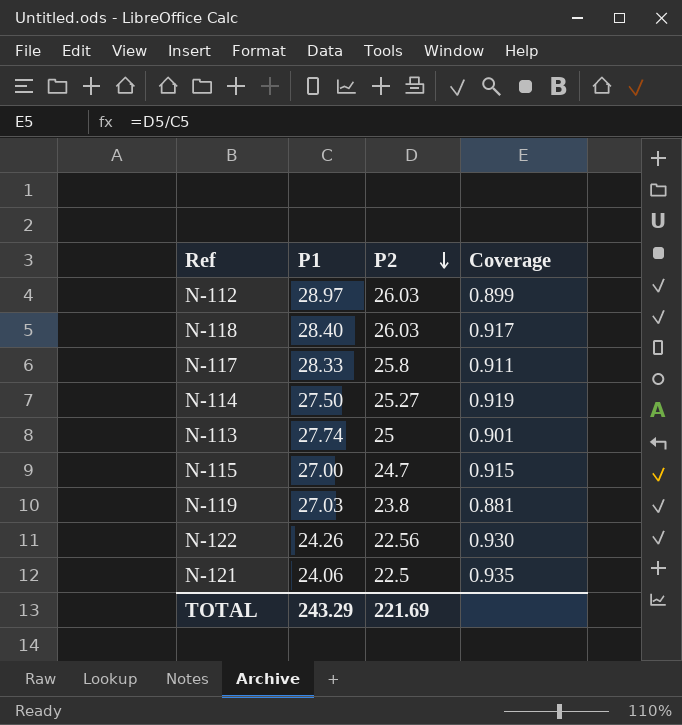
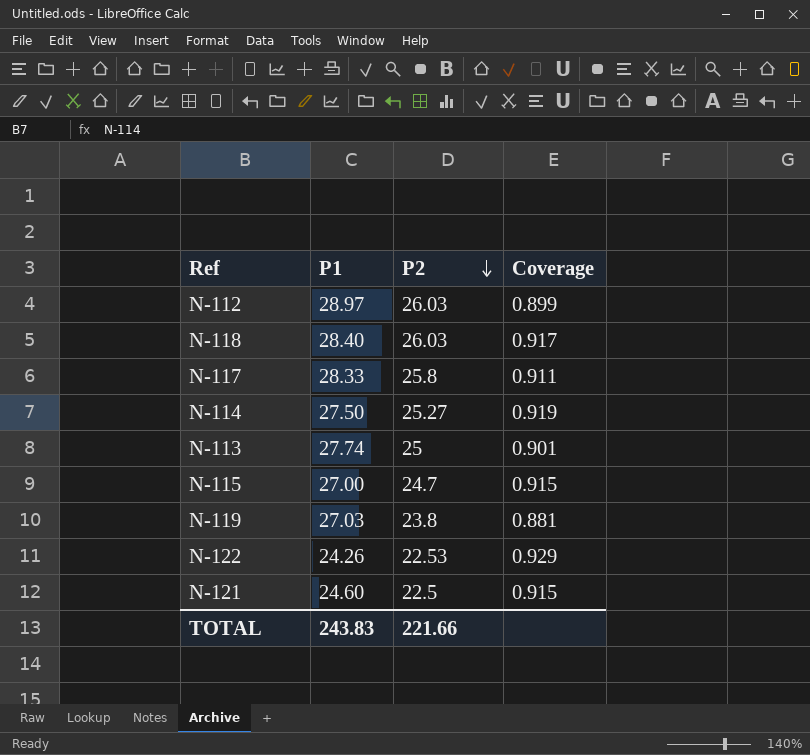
N-122 | P2: 22.56 -> 22.53
N-122 | Coverage: 0.930 -> 0.929
N-121 | P1: 24.06 -> 24.60
N-121 | Coverage: 0.935 -> 0.915
TOTAL | P1: 243.29 -> 243.83
TOTAL | P2: 221.69 -> 221.66

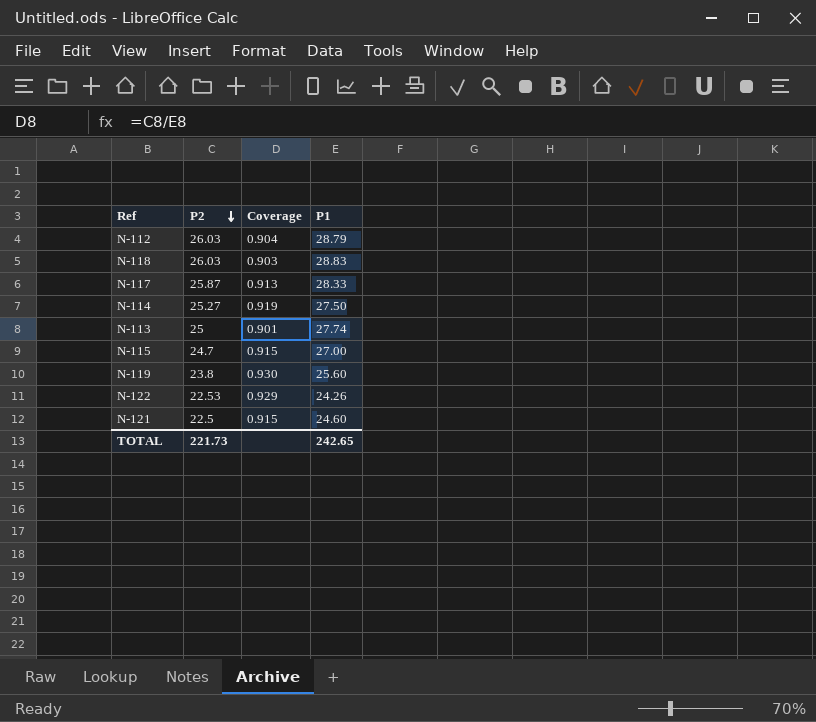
column P1 | position: 2 -> 4
N-112 | Coverage: 0.899 -> 0.904
N-112 | P1: 28.97 -> 28.79
N-118 | Coverage: 0.917 -> 0.903
N-118 | P1: 28.40 -> 28.83
N-117 | P2: 25.8 -> 25.87
N-117 | Coverage: 0.911 -> 0.913
N-119 | Coverage: 0.881 -> 0.930
N-119 | P1: 27.03 -> 25.60
TOTAL | P2: 221.66 -> 221.73
TOTAL | P1: 243.83 -> 242.65

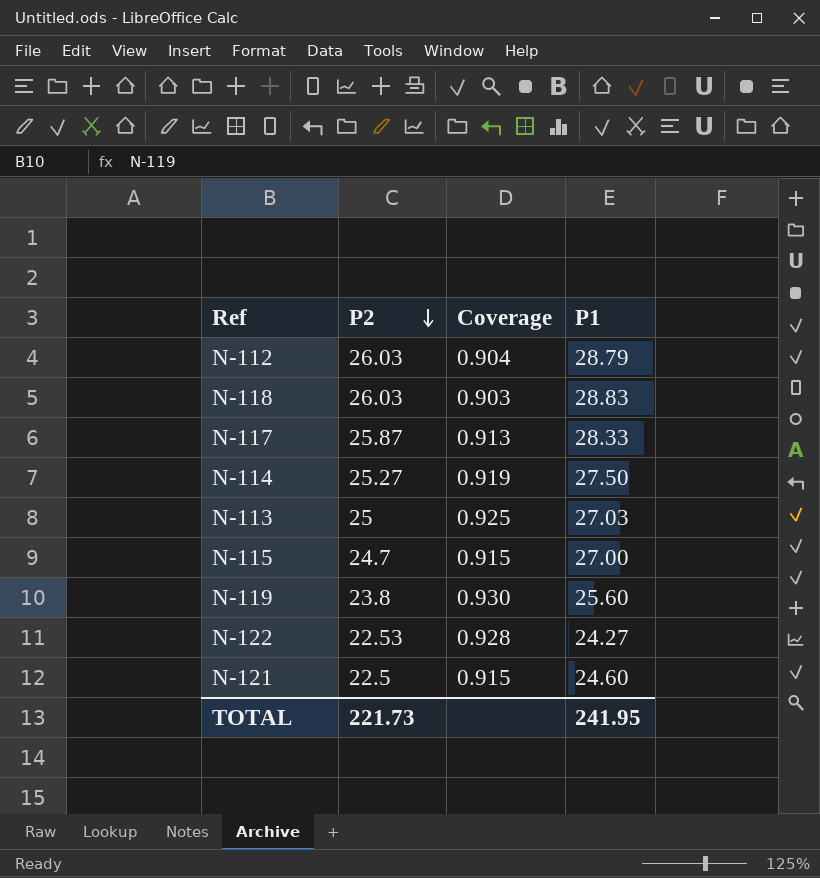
N-113 | Coverage: 0.901 -> 0.925
N-113 | P1: 27.74 -> 27.03
N-122 | Coverage: 0.929 -> 0.928
N-122 | P1: 24.26 -> 24.27
TOTAL | P1: 242.65 -> 241.95

